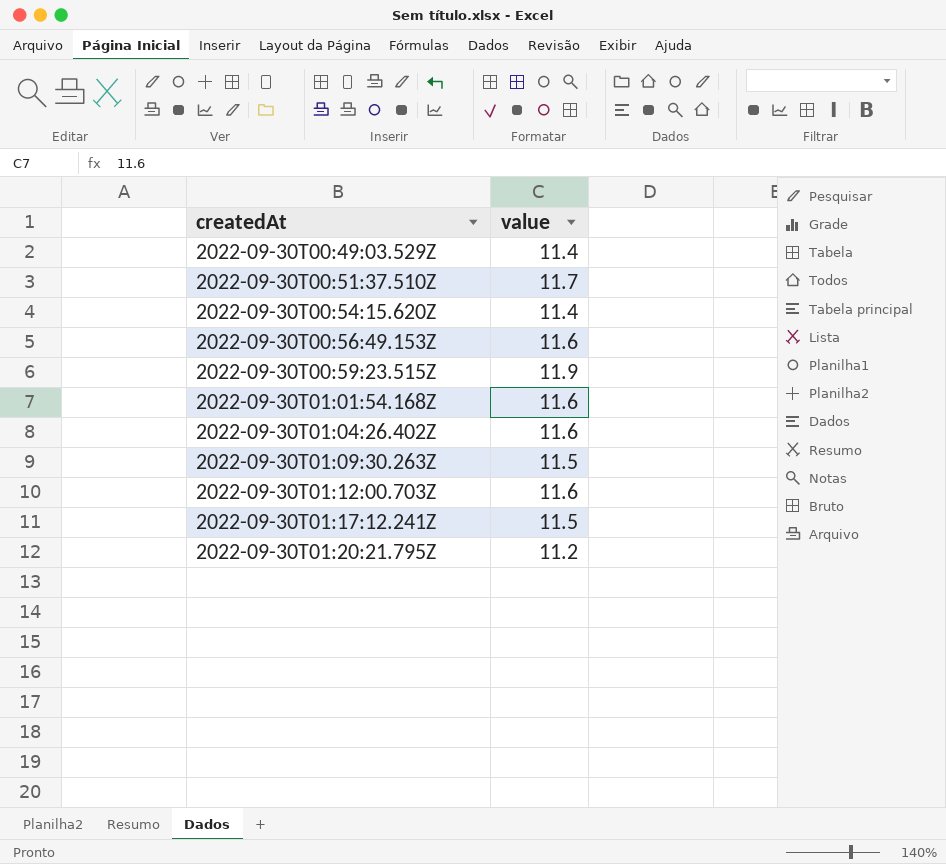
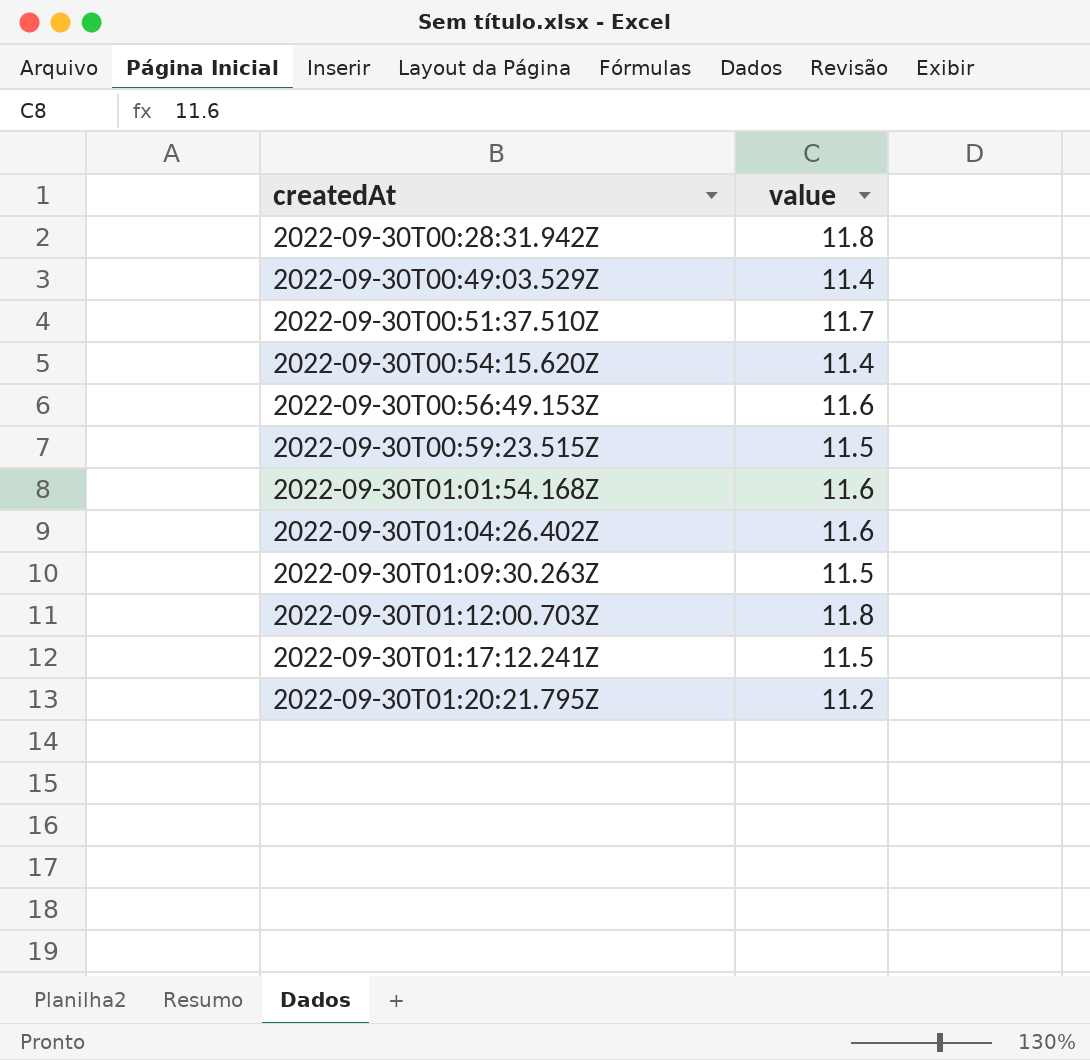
row 2022-09-30T00:28:31.942Z: none -> 11.8
2022-09-30T00:59:23.515Z | value: 11.9 -> 11.5
2022-09-30T01:12:00.703Z | value: 11.6 -> 11.8

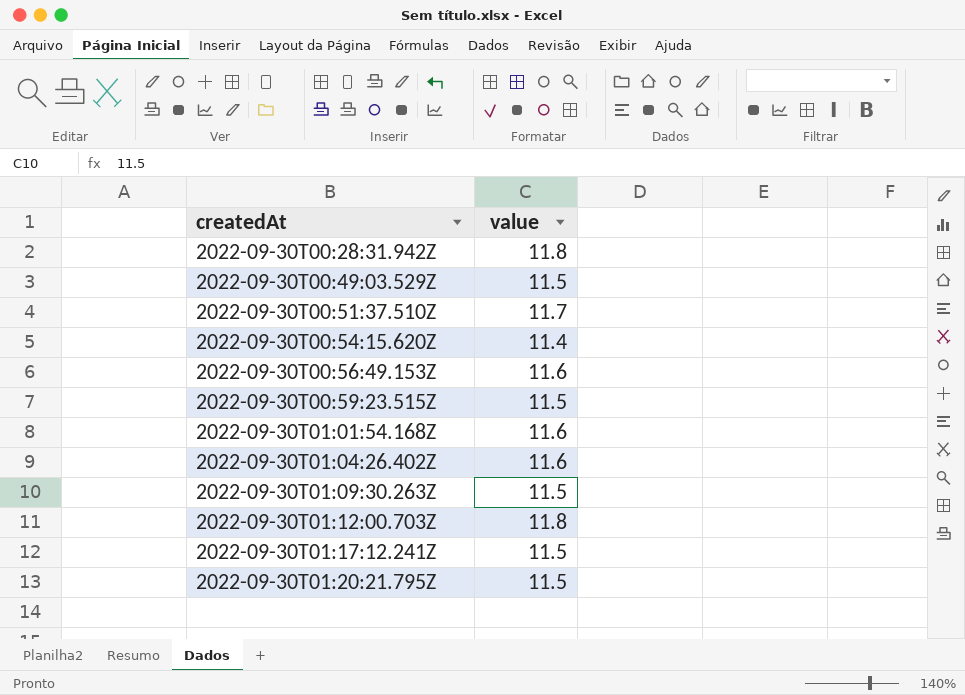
2022-09-30T00:49:03.529Z | value: 11.4 -> 11.5
2022-09-30T01:20:21.795Z | value: 11.2 -> 11.5

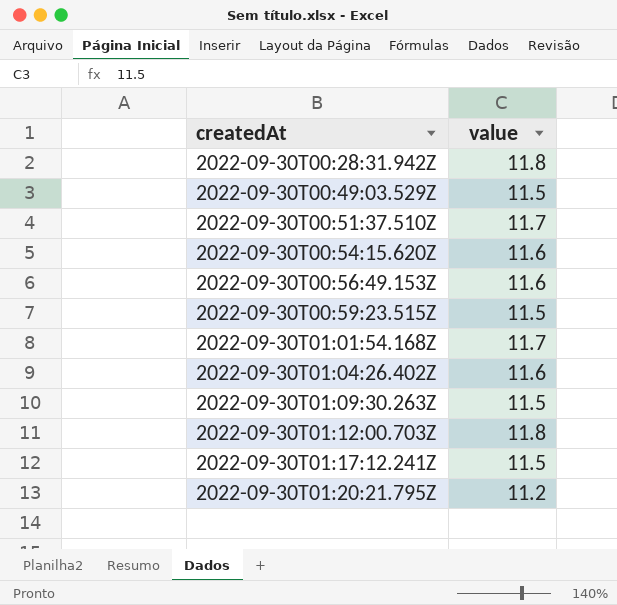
2022-09-30T00:54:15.620Z | value: 11.4 -> 11.6
2022-09-30T01:01:54.168Z | value: 11.6 -> 11.7
2022-09-30T01:20:21.795Z | value: 11.5 -> 11.2

